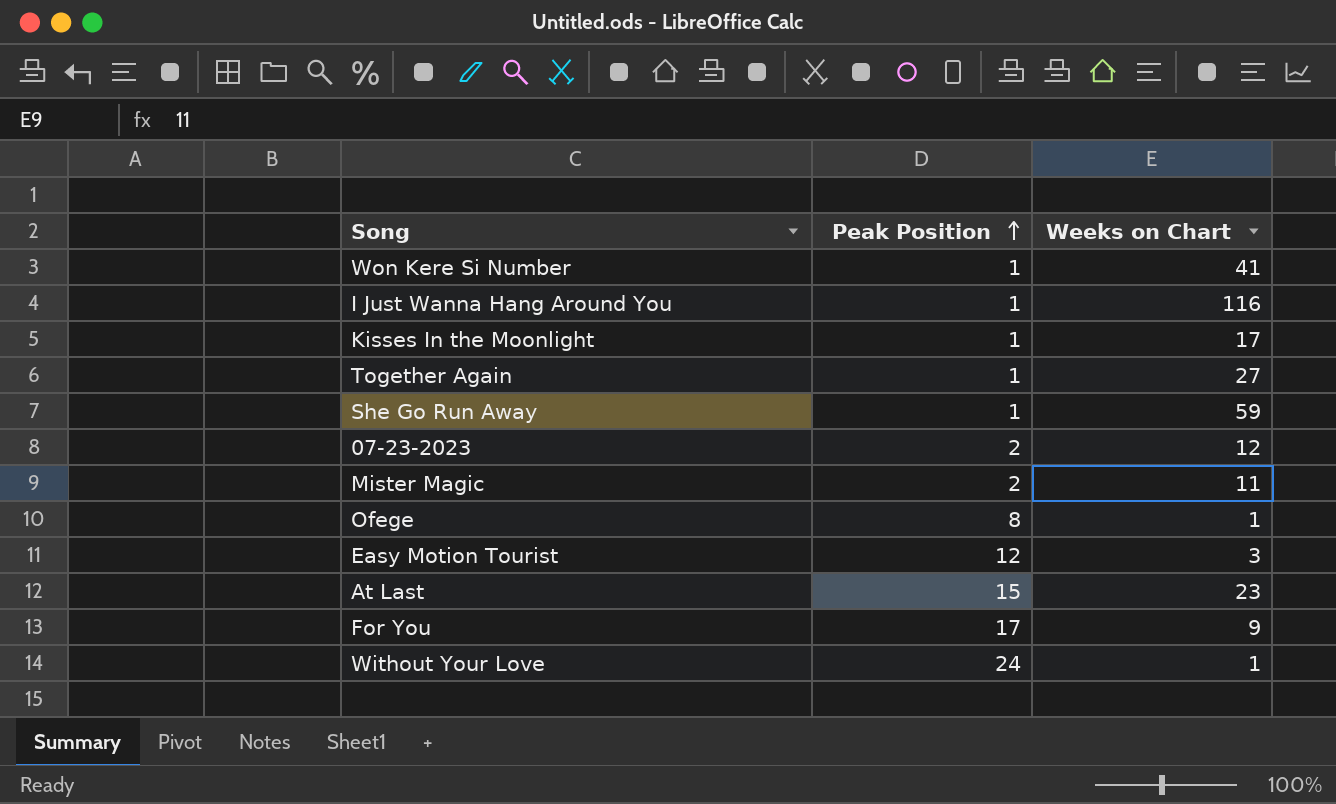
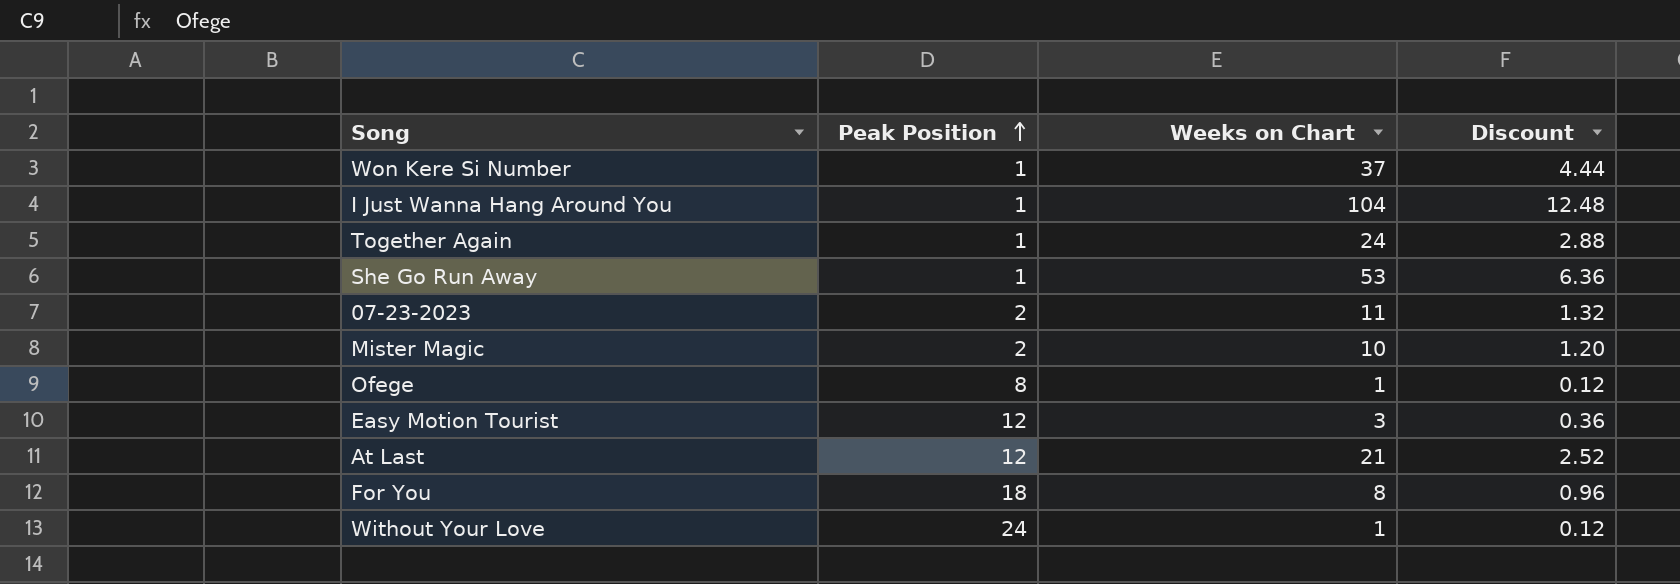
column Discount | formula: none -> [Weeks on Chart] * 0.12
row Kisses In the Moonlight: 1 | 17 -> none
Won Kere Si Number | Weeks on Chart: 41 -> 37
I Just Wanna Hang Around You | Weeks on Chart: 116 -> 104
Together Again | Weeks on Chart: 27 -> 24
She Go Run Away | Weeks on Chart: 59 -> 53
07-23-2023 | Weeks on Chart: 12 -> 11
Mister Magic | Weeks on Chart: 11 -> 10
At Last | Peak Position: 15 -> 12
At Last | Weeks on Chart: 23 -> 21
For You | Peak Position: 17 -> 18
For You | Weeks on Chart: 9 -> 8

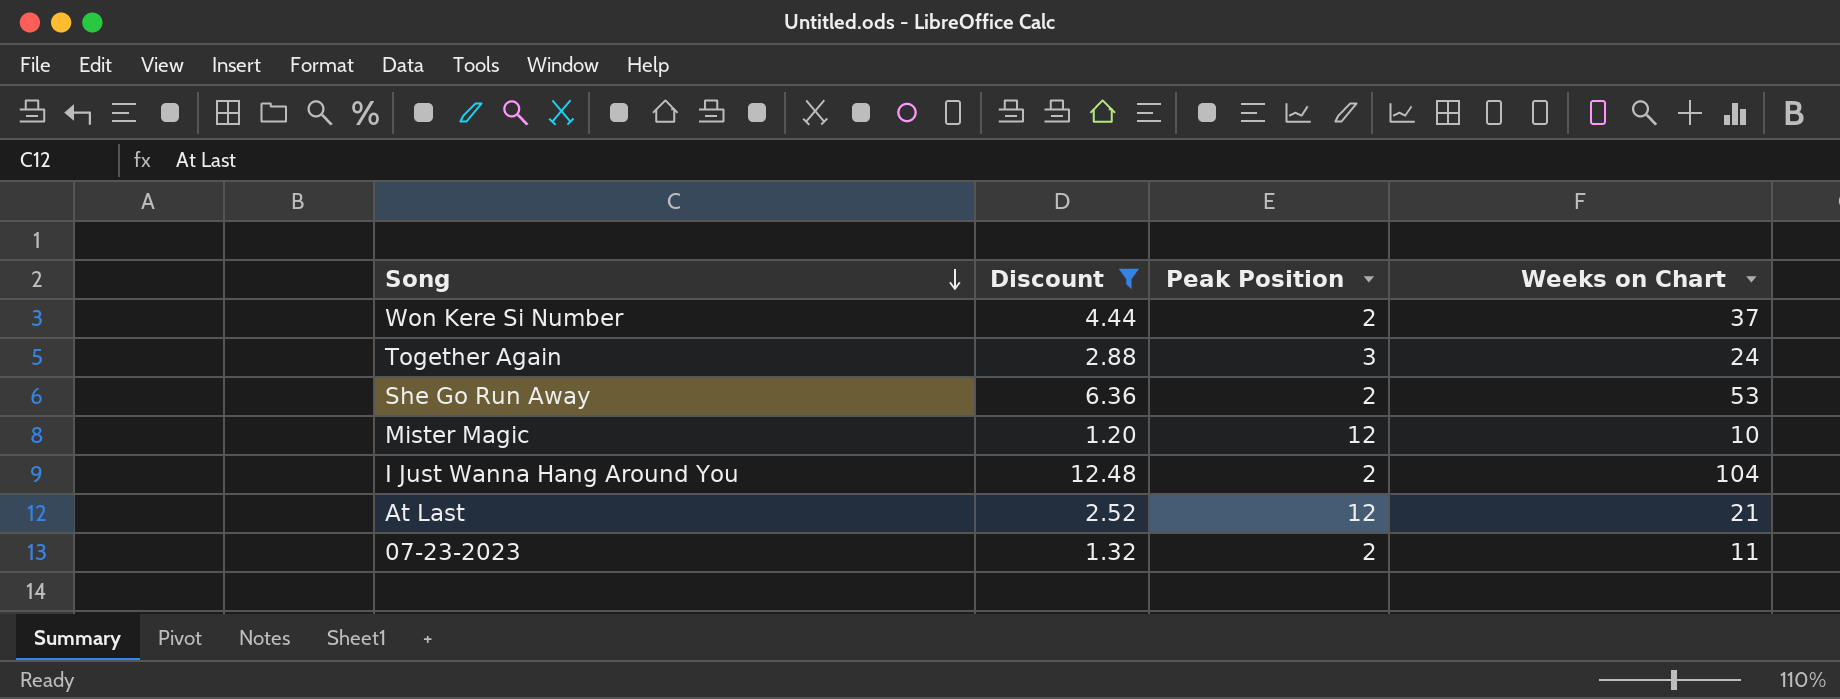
filter: none -> Discount >= 1.20
row order: Peak Position ascending -> Song descending
column Discount | position: 4 -> 2
Won Kere Si Number | Peak Position: 1 -> 2
Together Again | Peak Position: 1 -> 3
She Go Run Away | Peak Position: 1 -> 2
Mister Magic | Peak Position: 2 -> 12
I Just Wanna Hang Around You | Peak Position: 1 -> 2

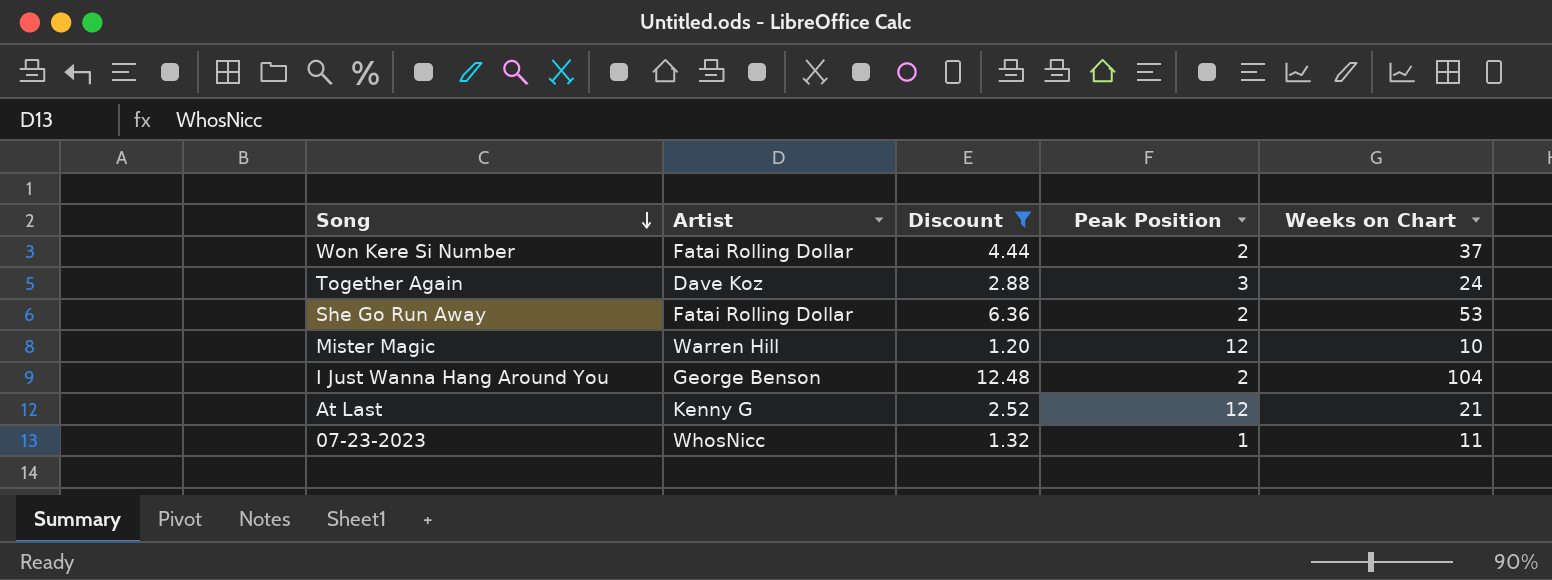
column Artist | position: none -> 2
07-23-2023 | Peak Position: 2 -> 1

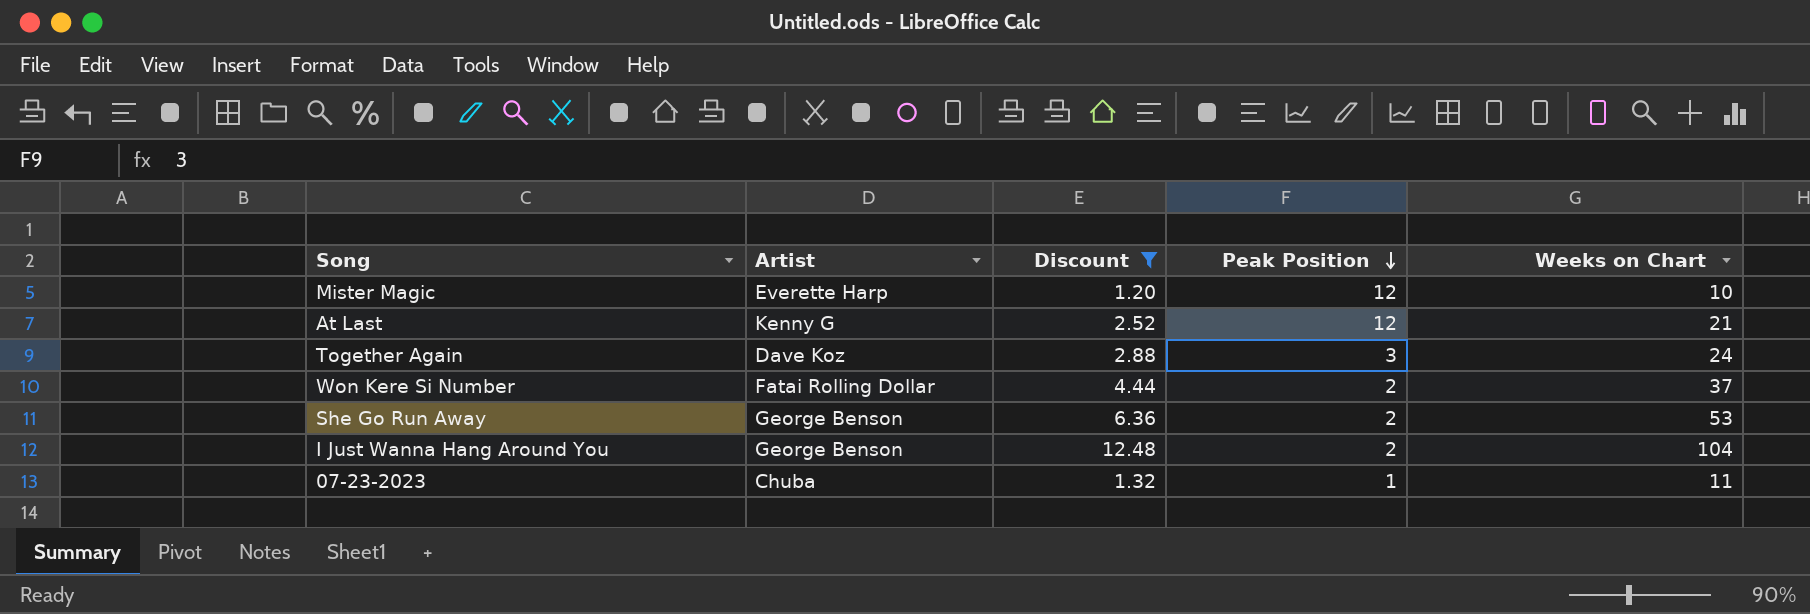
row order: Song descending -> Peak Position descending
Mister Magic | Artist: Warren Hill -> Everette Harp
She Go Run Away | Artist: Fatai Rolling Dollar -> George Benson
07-23-2023 | Artist: WhosNicc -> Chuba

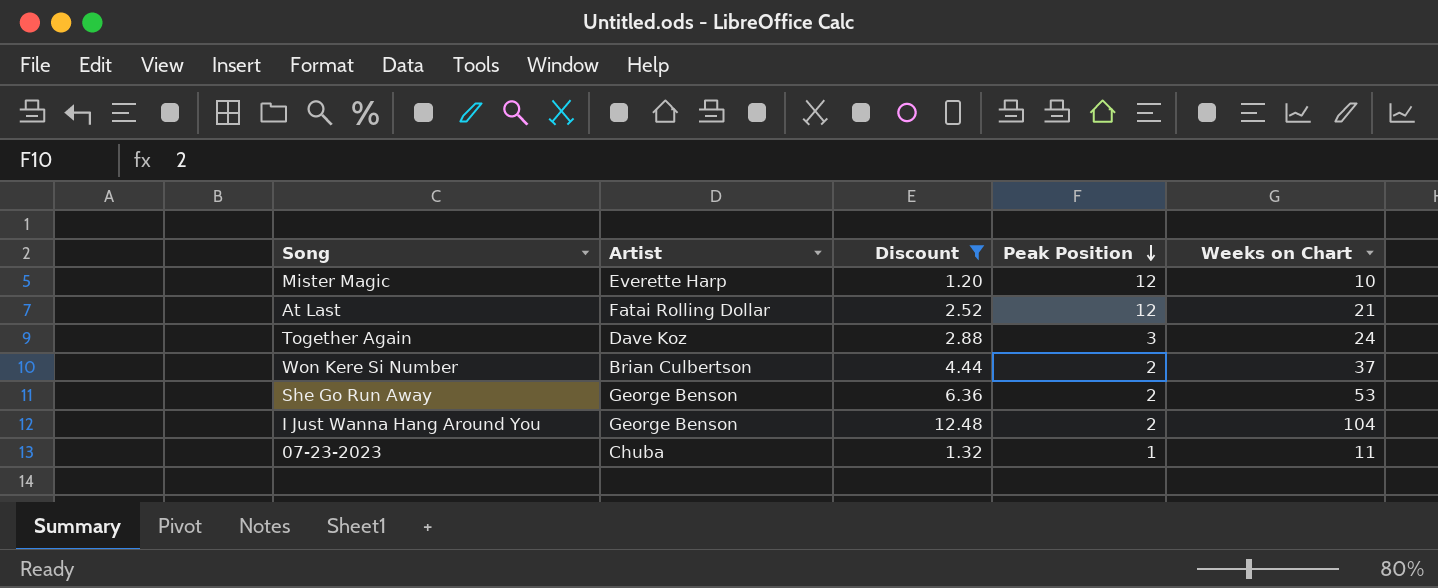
At Last | Artist: Kenny G -> Fatai Rolling Dollar
Won Kere Si Number | Artist: Fatai Rolling Dollar -> Brian Culbertson

